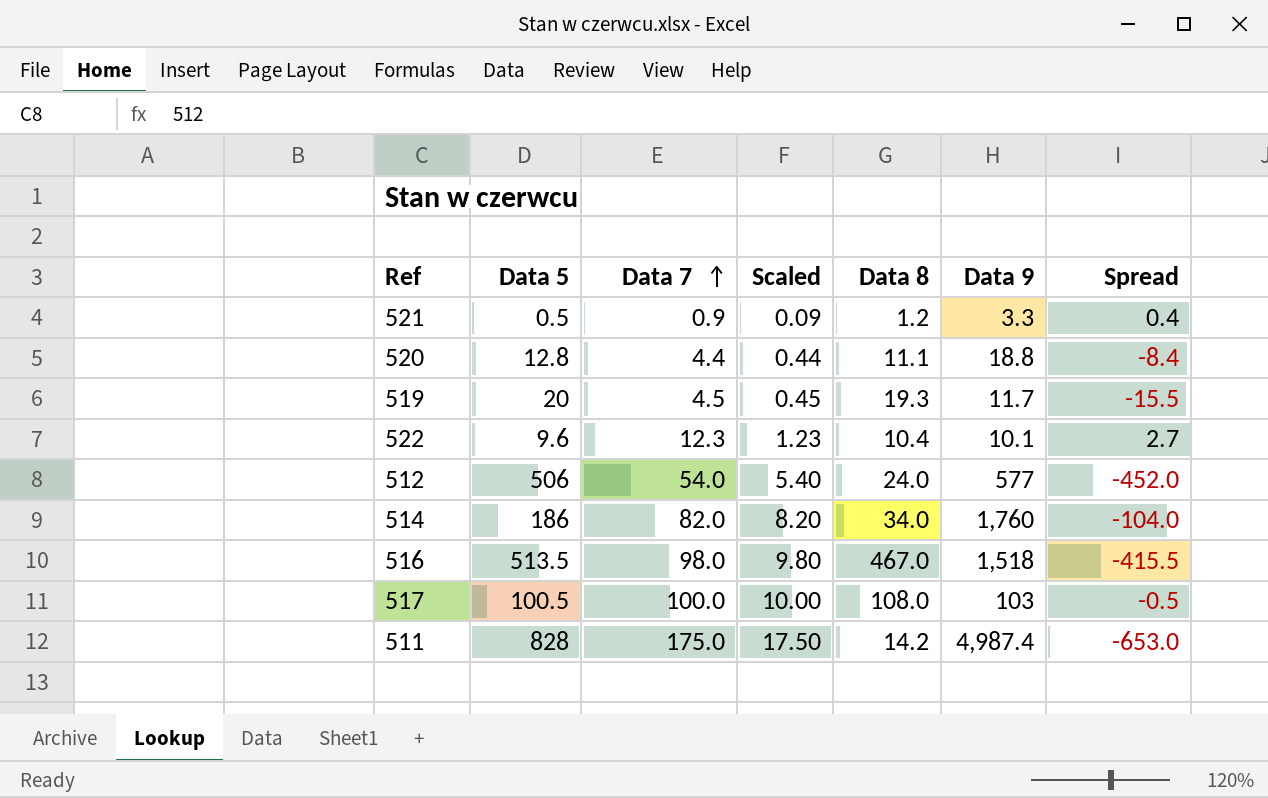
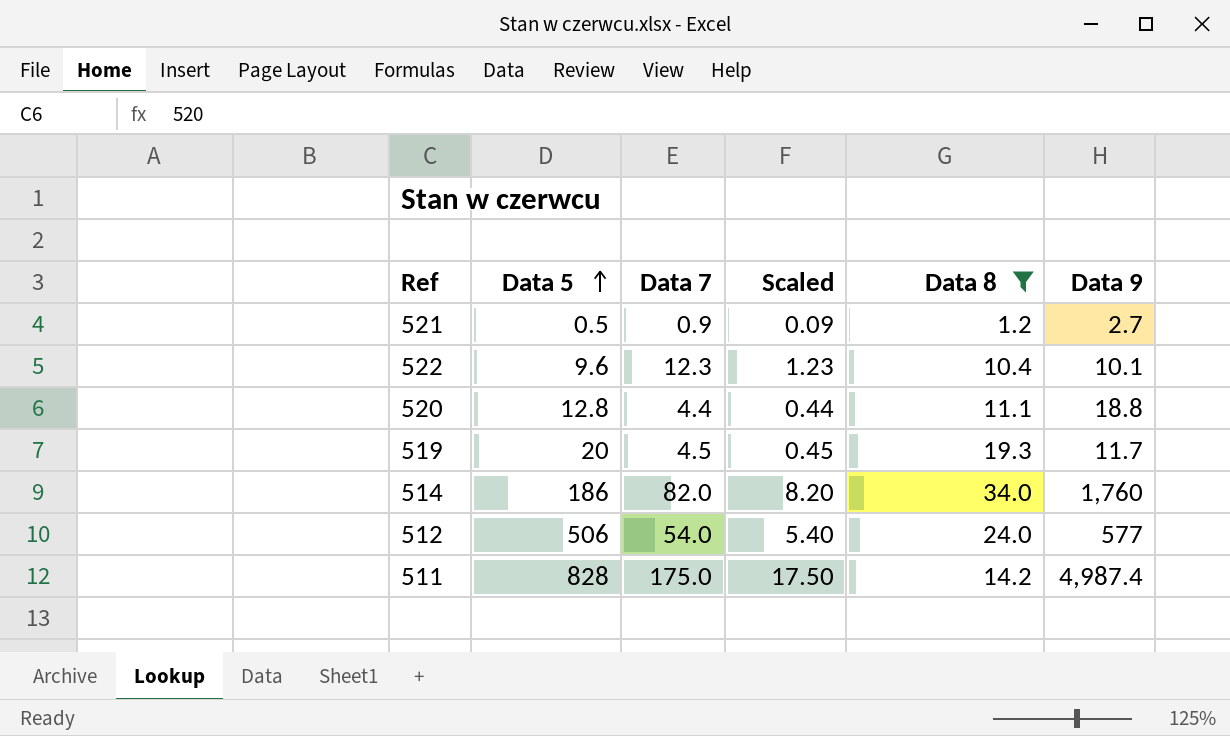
filter: none -> Data 8 <= 34.0
row order: Data 7 ascending -> Data 5 ascending
column Spread | formula: [Data 7] - [Data 5] -> none
521 | Data 9: 3.3 -> 2.7

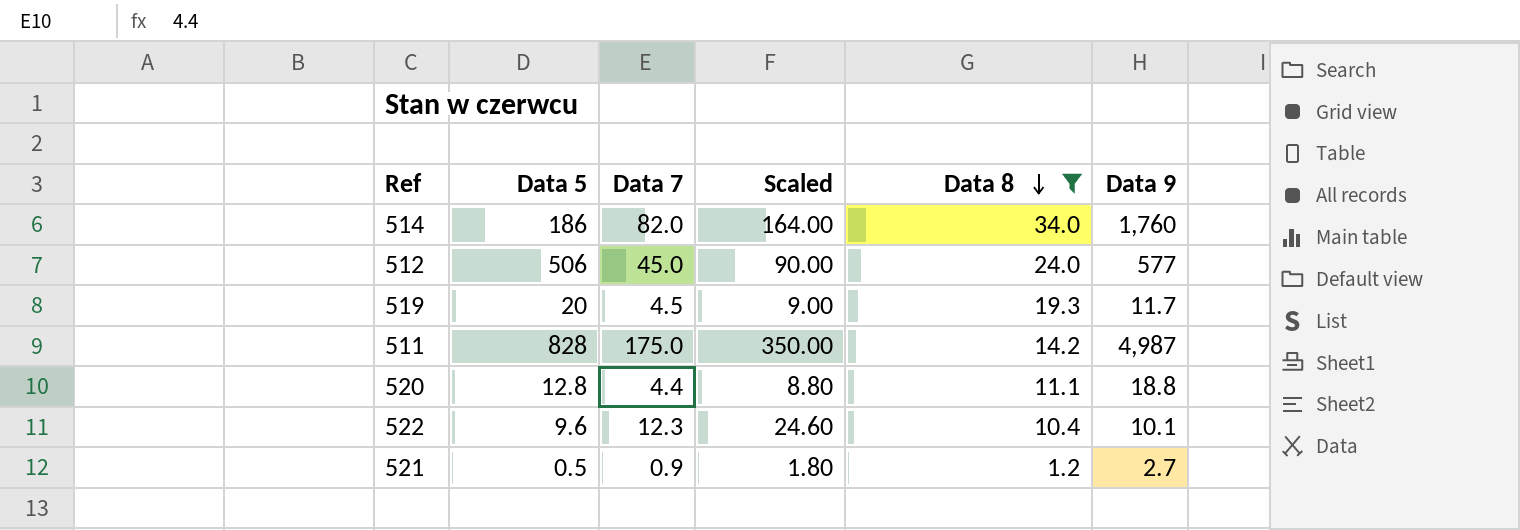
row order: Data 5 ascending -> Data 8 descending
column Scaled | formula: [Data 7] * 0.1 -> [Data 7] * 2
512 | Data 7: 54.0 -> 45.0
511 | Data 9: 4,987.4 -> 4,987

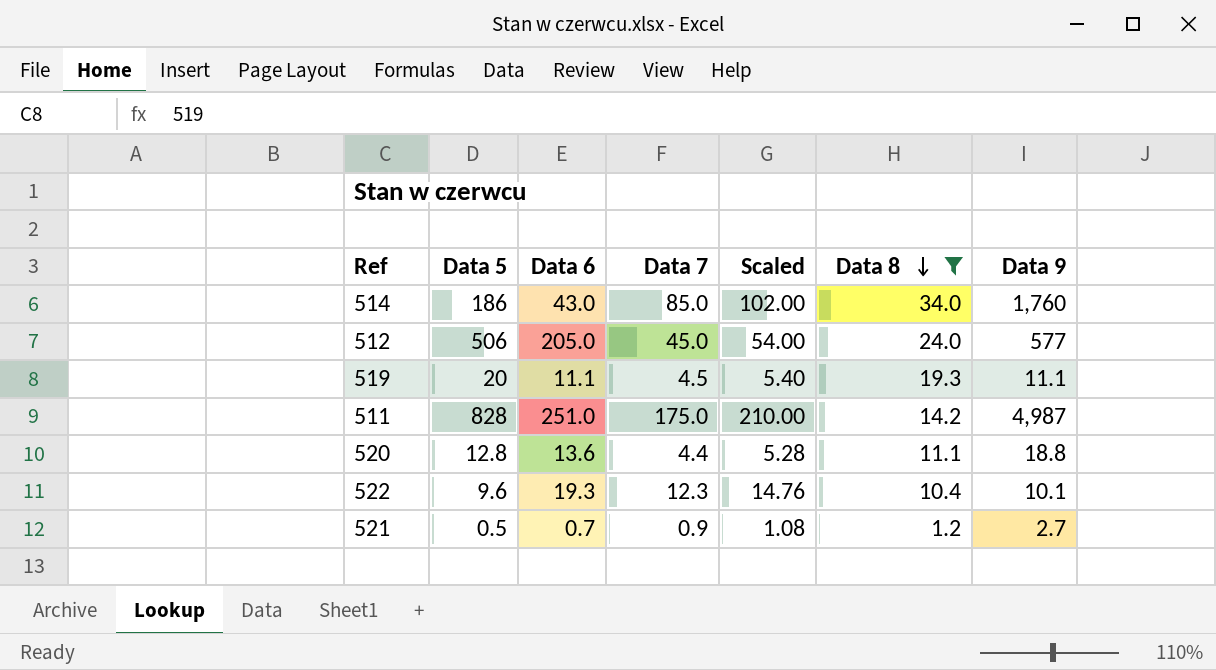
column Data 6 | position: none -> 3
column Scaled | formula: [Data 7] * 2 -> [Data 7] * 1.2
514 | Data 7: 82.0 -> 85.0
519 | Data 9: 11.7 -> 11.1

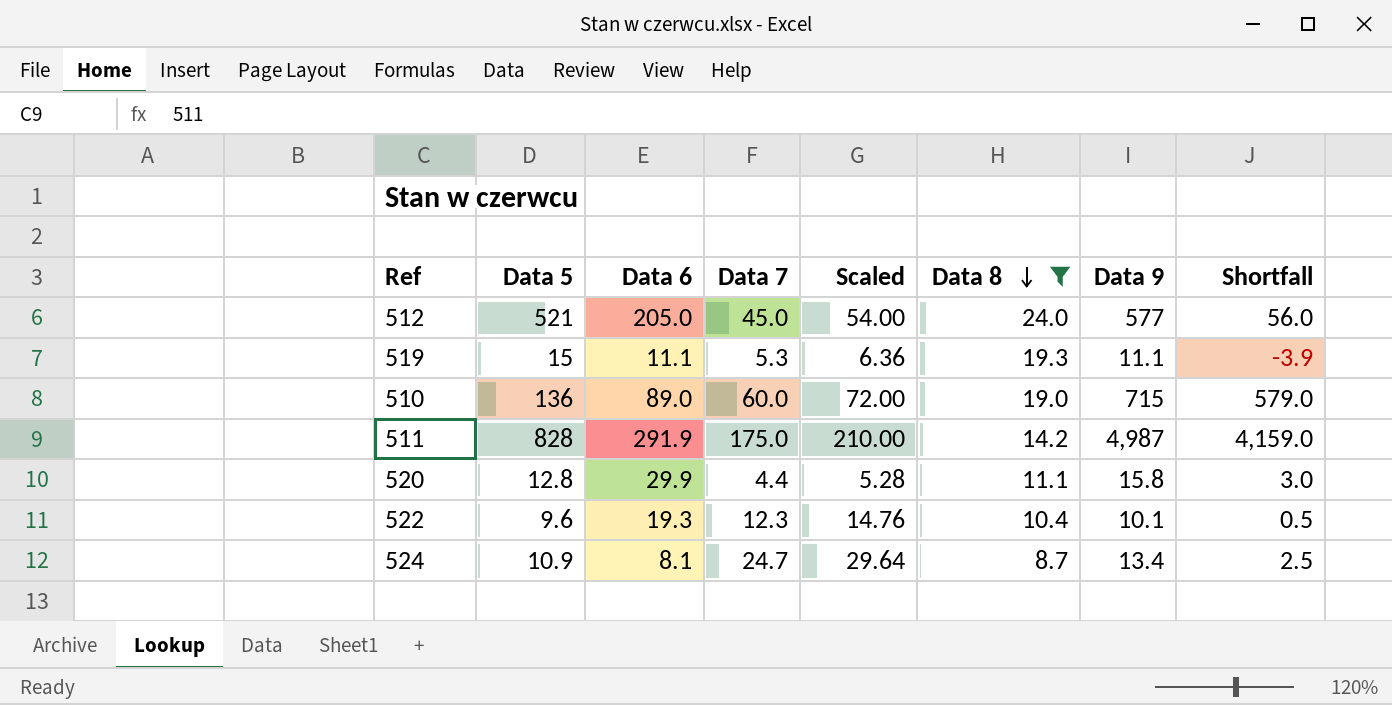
column Shortfall | formula: none -> [Data 9] - [Data 5]
row 514: 186 | 43.0 | 85.0 | 102.00 | 34.0 | 1,760 -> none
row 521: 0.5 | 0.7 | 0.9 | 1.08 | 1.2 | 2.7 -> none
512 | Data 5: 506 -> 521
519 | Data 5: 20 -> 15
519 | Data 7: 4.5 -> 5.3
519 | Scaled: 5.40 -> 6.36
row 510: none -> 136 | 89.0 | 60.0 | 72.00 | 19.0 | 715 | 579.0
511 | Data 6: 251.0 -> 291.9
520 | Data 6: 13.6 -> 29.9
520 | Data 9: 18.8 -> 15.8
row 524: none -> 10.9 | 8.1 | 24.7 | 29.64 | 8.7 | 13.4 | 2.5

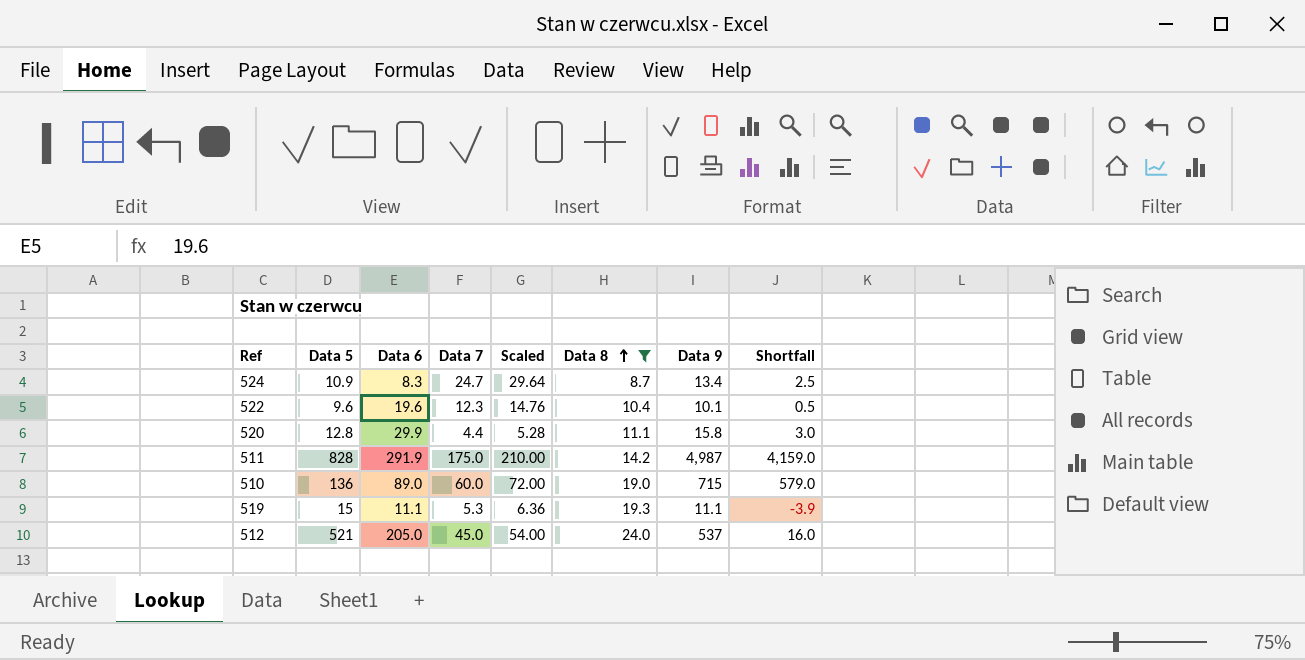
row order: Data 8 descending -> Data 8 ascending
524 | Data 6: 8.1 -> 8.3
522 | Data 6: 19.3 -> 19.6
512 | Data 9: 577 -> 537
512 | Shortfall: 56.0 -> 16.0

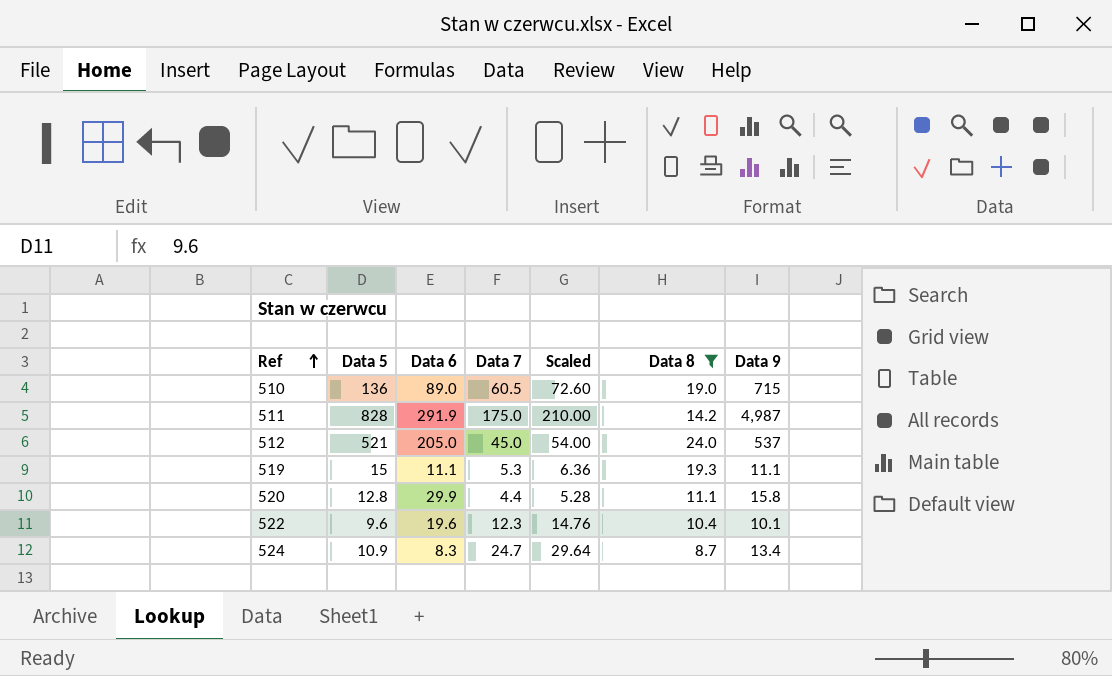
row order: Data 8 ascending -> Ref ascending
column Shortfall | formula: [Data 9] - [Data 5] -> none
510 | Data 7: 60.0 -> 60.5
510 | Scaled: 72.00 -> 72.60

